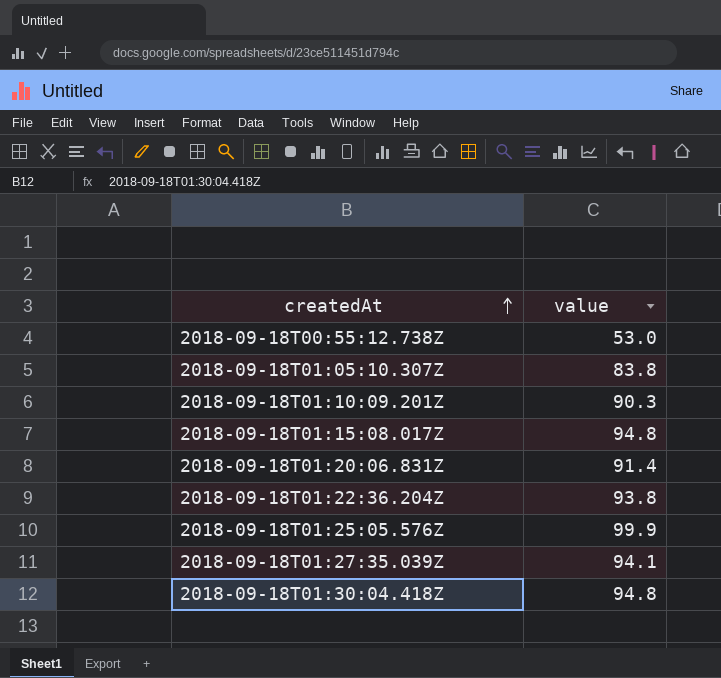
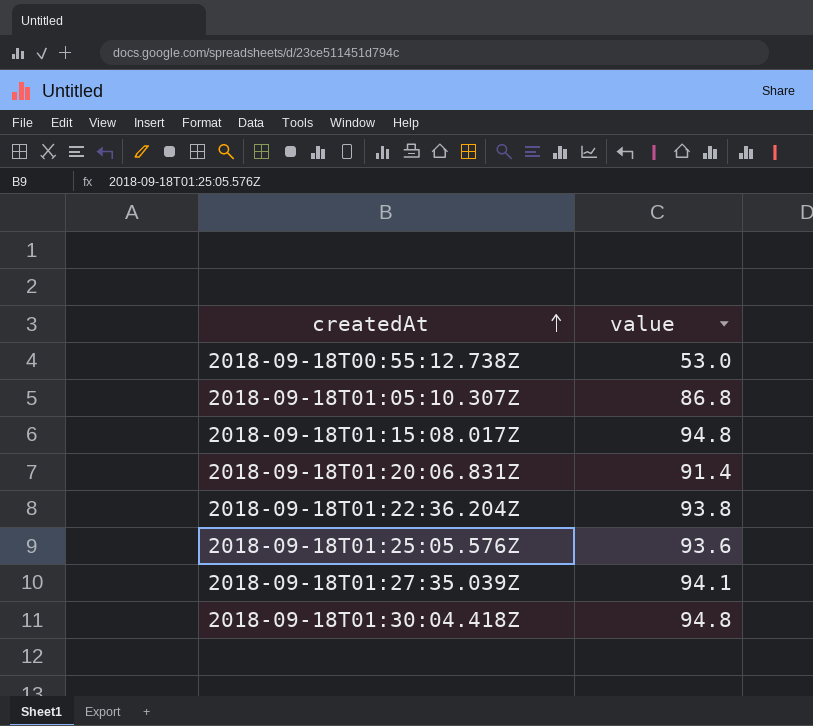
row 2018-09-18T01:10:09.201Z: 90.3 -> none
2018-09-18T01:05:10.307Z | value: 83.8 -> 86.8
2018-09-18T01:25:05.576Z | value: 99.9 -> 93.6

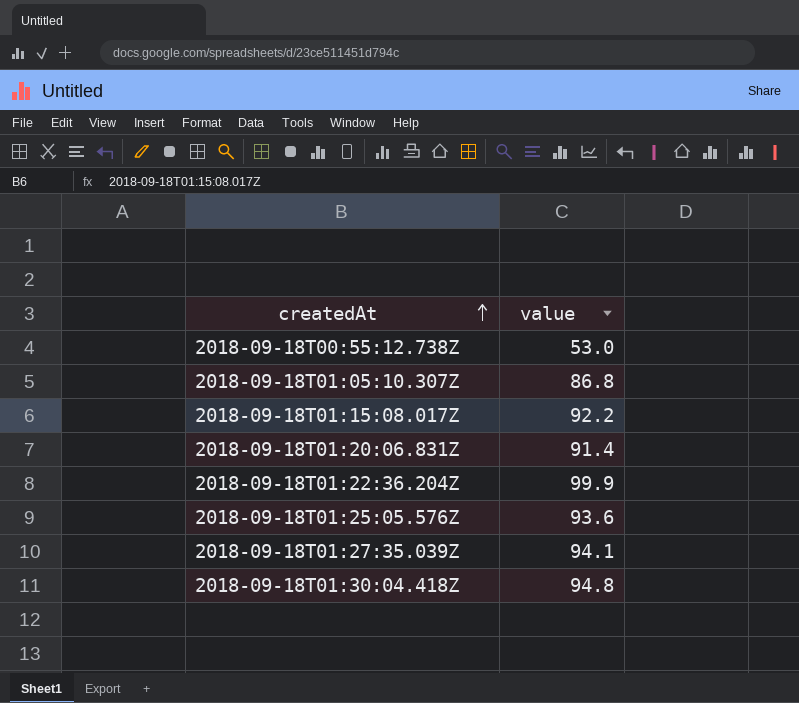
2018-09-18T01:15:08.017Z | value: 94.8 -> 92.2
2018-09-18T01:22:36.204Z | value: 93.8 -> 99.9

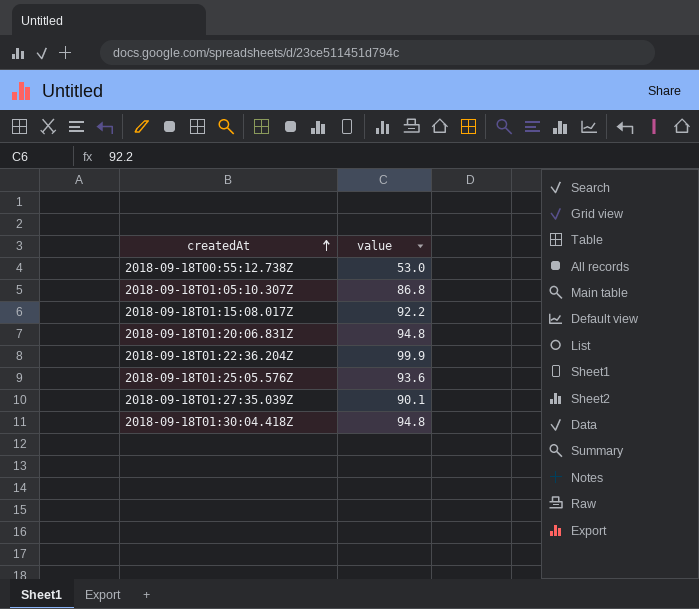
2018-09-18T01:20:06.831Z | value: 91.4 -> 94.8
2018-09-18T01:27:35.039Z | value: 94.1 -> 90.1

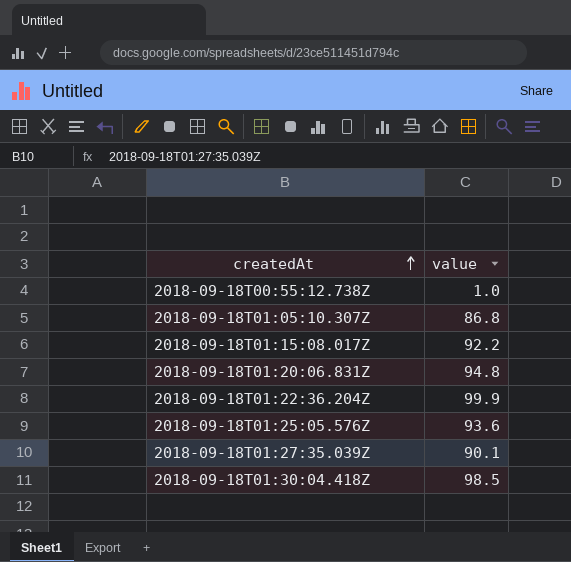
2018-09-18T00:55:12.738Z | value: 53.0 -> 1.0
2018-09-18T01:30:04.418Z | value: 94.8 -> 98.5

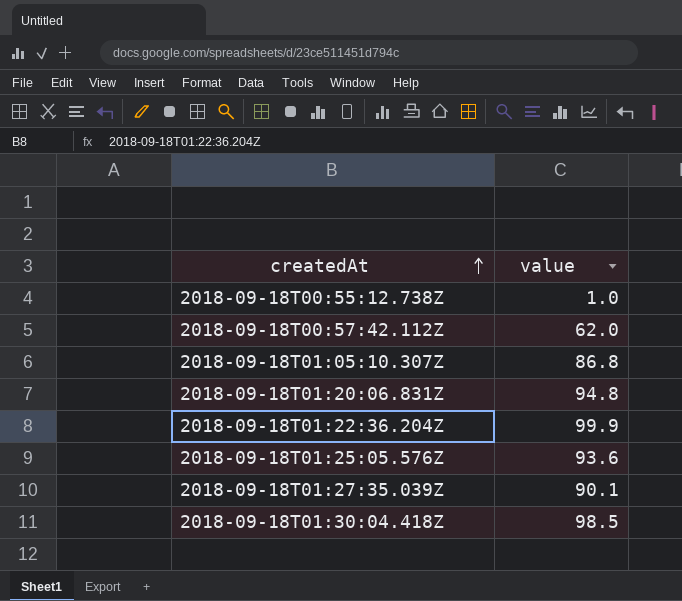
row 2018-09-18T01:15:08.017Z: 92.2 -> none
row 2018-09-18T00:57:42.112Z: none -> 62.0

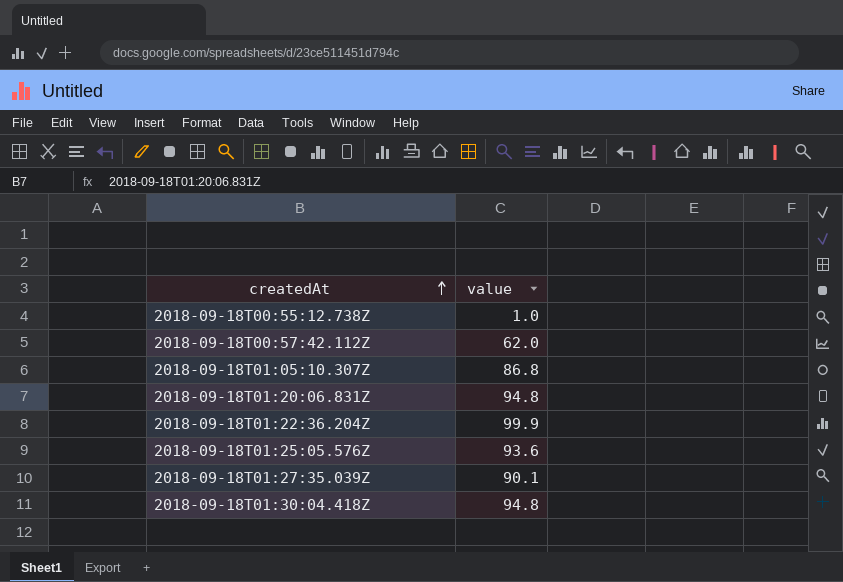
2018-09-18T01:30:04.418Z | value: 98.5 -> 94.8

